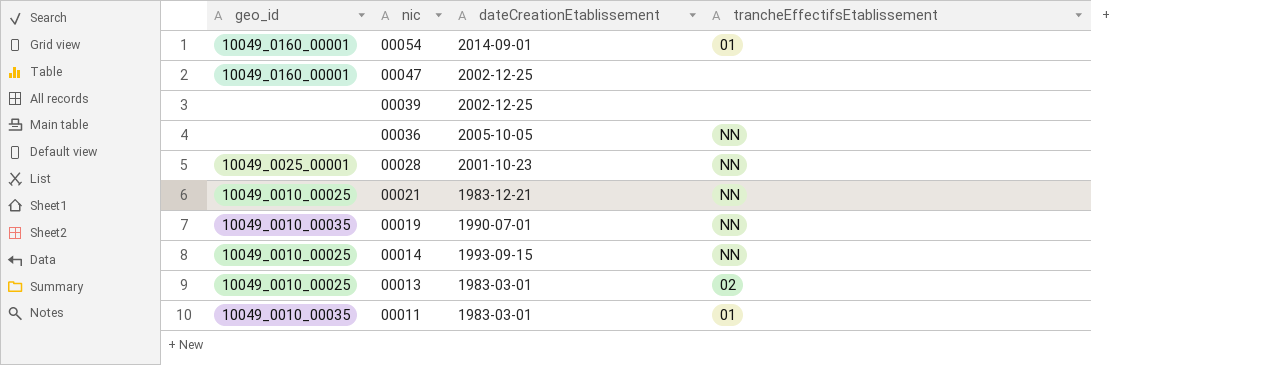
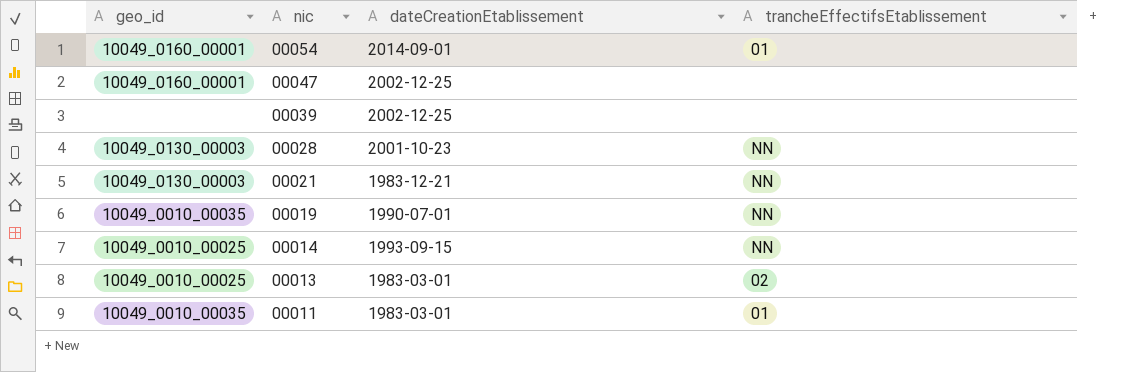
row 00036: none | 2005-10-05 | NN -> none
00028 | geo_id: 10049_0025_00001 -> 10049_0130_00003
00021 | geo_id: 10049_0010_00025 -> 10049_0130_00003

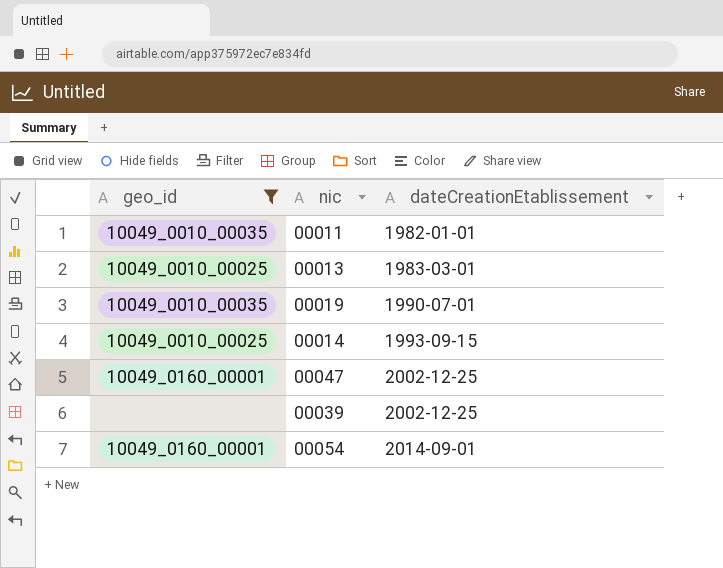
filter: none -> geo_id != 10049_0130_00003
row order: nic descending -> dateCreationEtablissement ascending
column trancheEffectifsEtablissement | position: 4 -> none
00011 | dateCreationEtablissement: 1983-03-01 -> 1982-01-01

